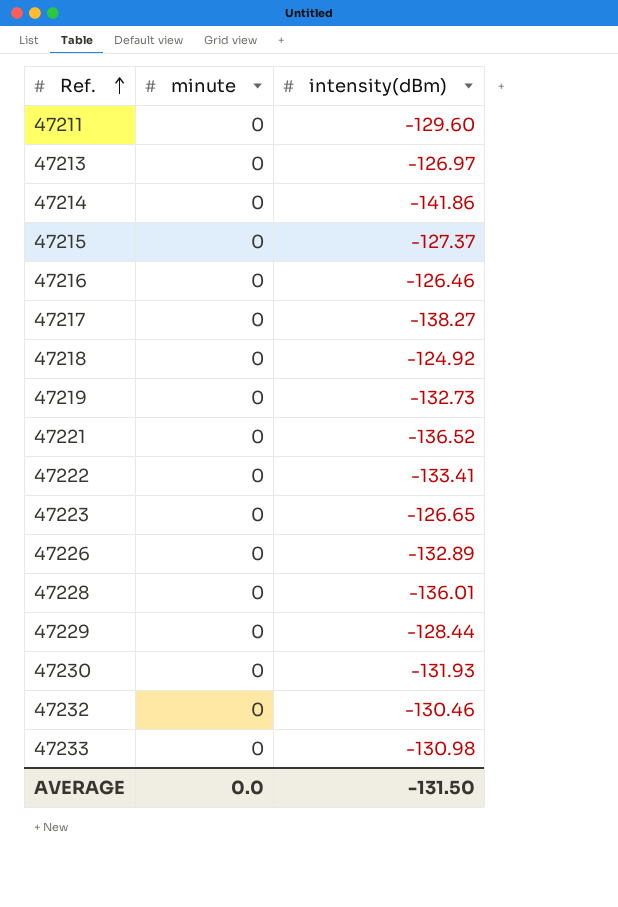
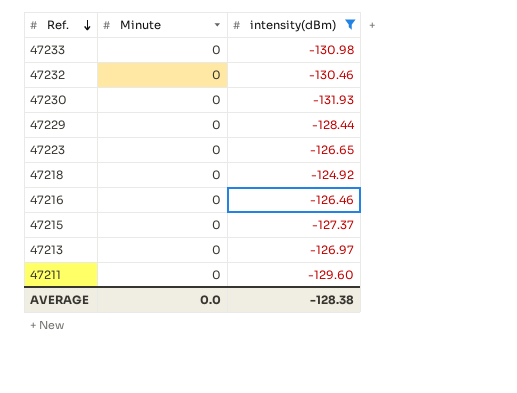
filter: none -> intensity(dBm) >= -131.93
row order: Ref. ascending -> Ref. descending
column name: minute -> Minute
AVERAGE | intensity(dBm): -131.50 -> -128.38

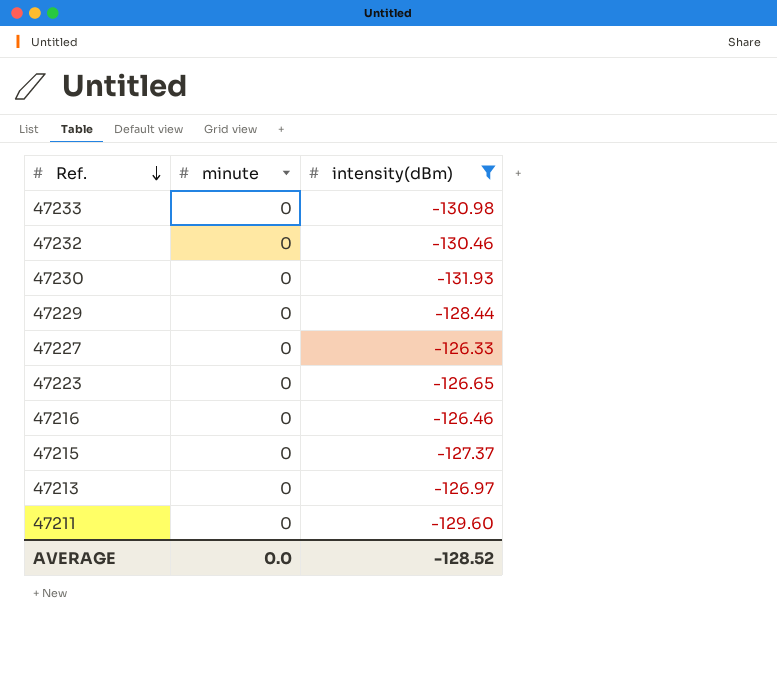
column name: Minute -> minute
row 47218: 0 | -124.92 -> none
row 47227: none -> 0 | -126.33
AVERAGE | intensity(dBm): -128.38 -> -128.52

